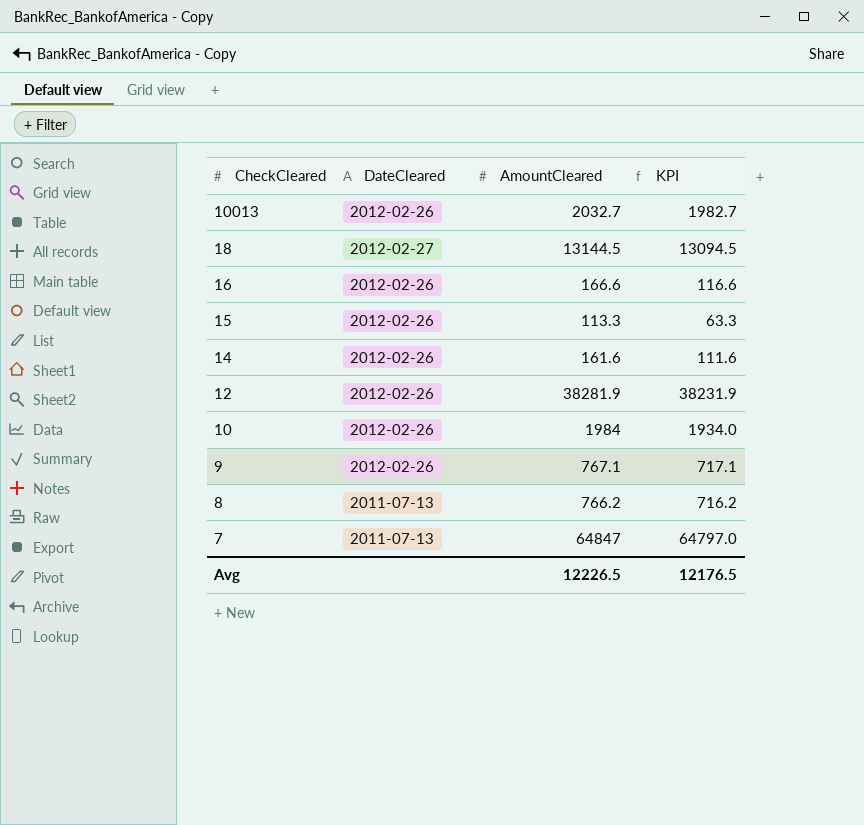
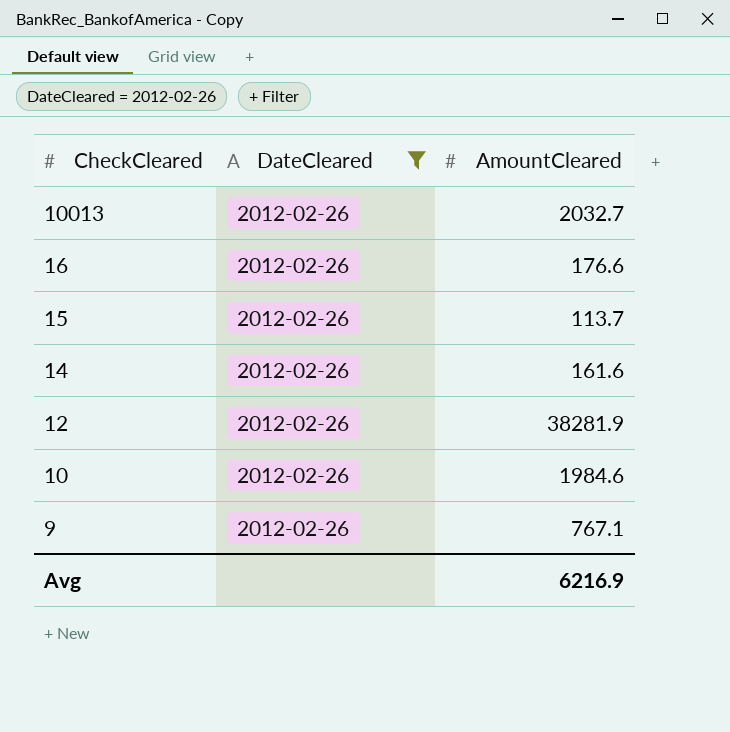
filter: none -> DateCleared = 2012-02-26
column KPI | formula: [AmountCleared] - 50 -> none
16 | AmountCleared: 166.6 -> 176.6
15 | AmountCleared: 113.3 -> 113.7
10 | AmountCleared: 1984 -> 1984.6
Avg | AmountCleared: 12226.5 -> 6216.9

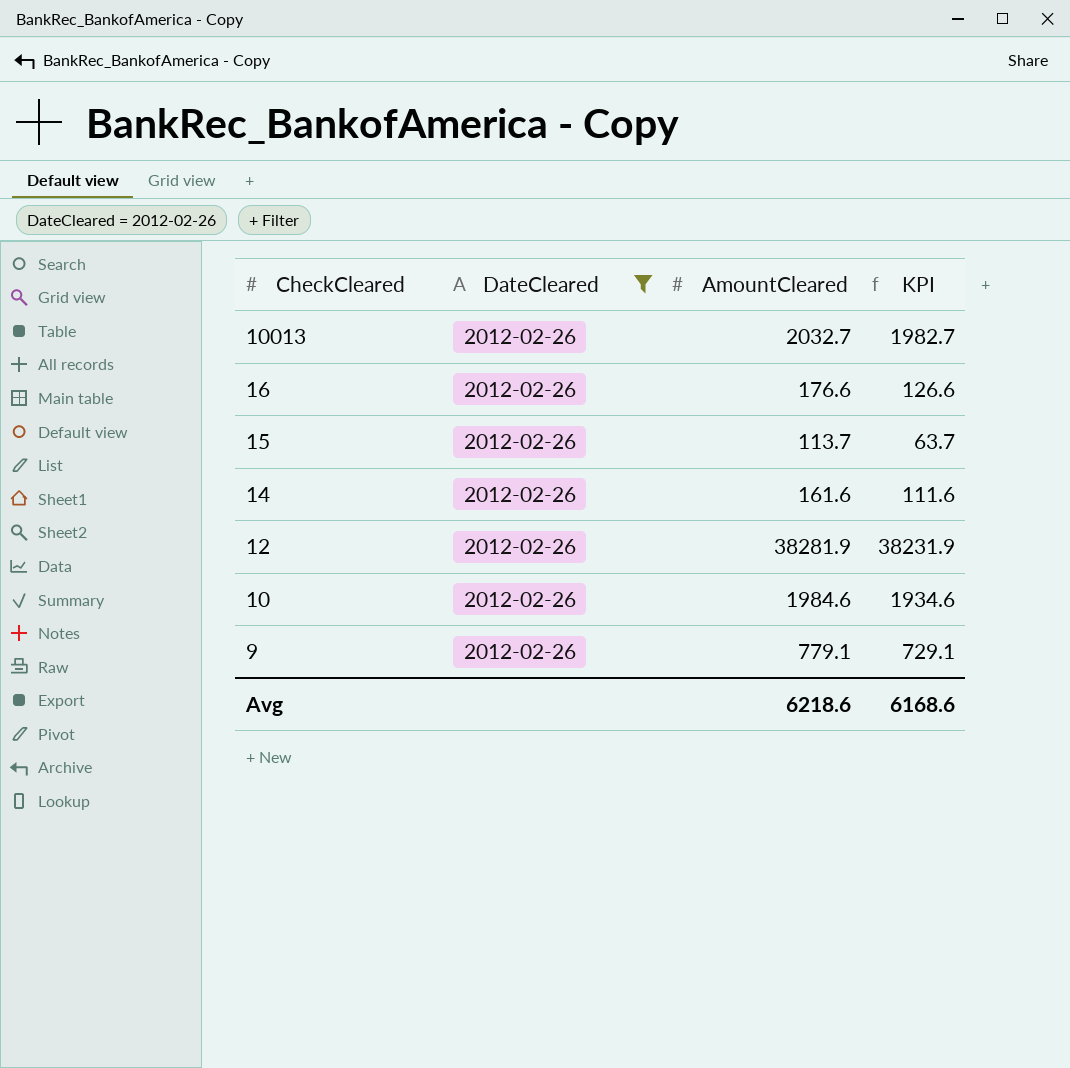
column KPI | formula: none -> [AmountCleared] - 50
9 | AmountCleared: 767.1 -> 779.1
Avg | AmountCleared: 6216.9 -> 6218.6

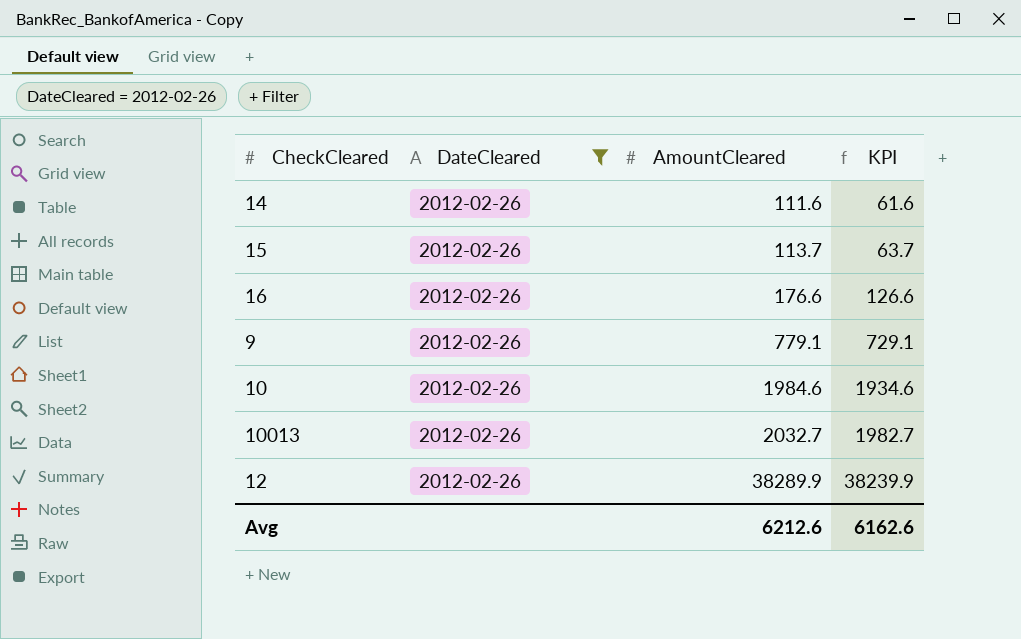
row order: CheckCleared descending -> AmountCleared ascending
14 | AmountCleared: 161.6 -> 111.6
14 | KPI: 111.6 -> 61.6
12 | AmountCleared: 38281.9 -> 38289.9
12 | KPI: 38231.9 -> 38239.9
Avg | AmountCleared: 6218.6 -> 6212.6
Avg | KPI: 6168.6 -> 6162.6

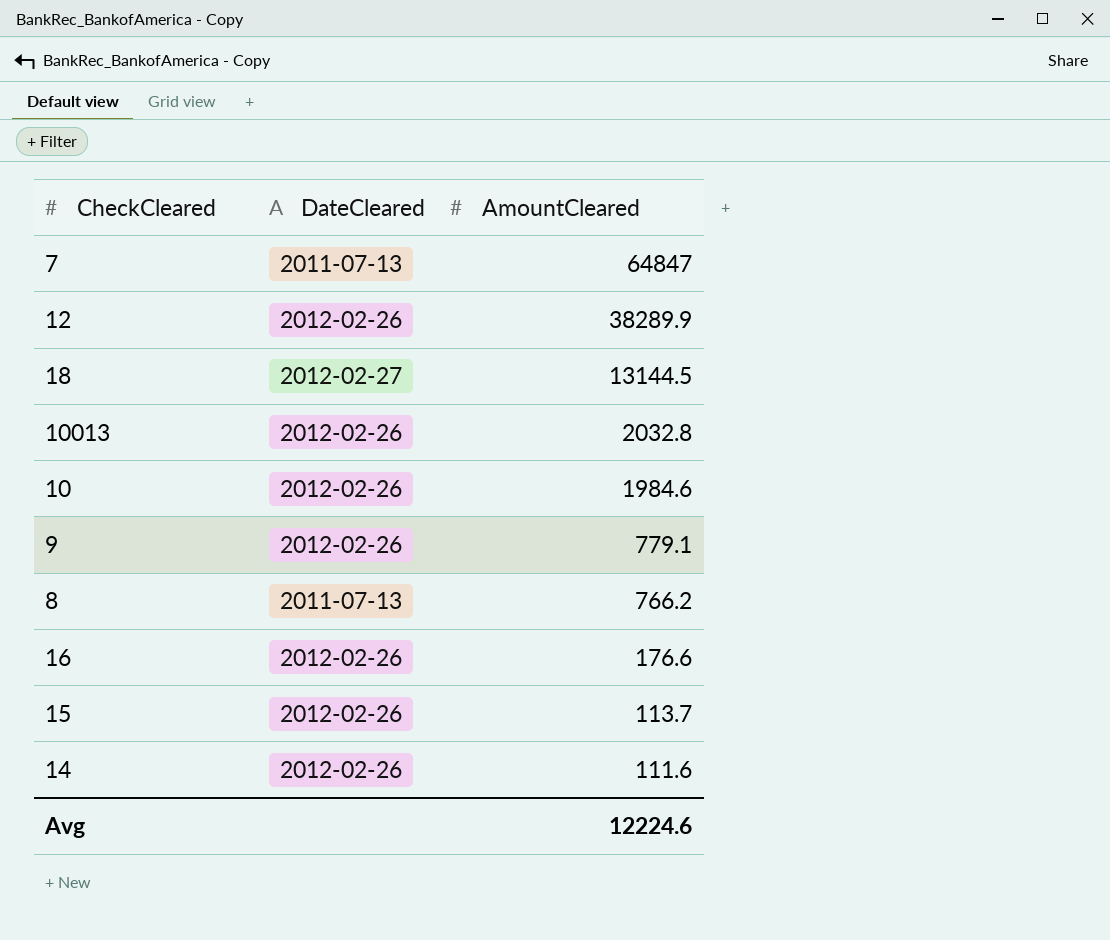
filter: DateCleared = 2012-02-26 -> none
row order: AmountCleared ascending -> AmountCleared descending
column KPI | formula: [AmountCleared] - 50 -> none
10013 | AmountCleared: 2032.7 -> 2032.8
Avg | AmountCleared: 6212.6 -> 12224.6

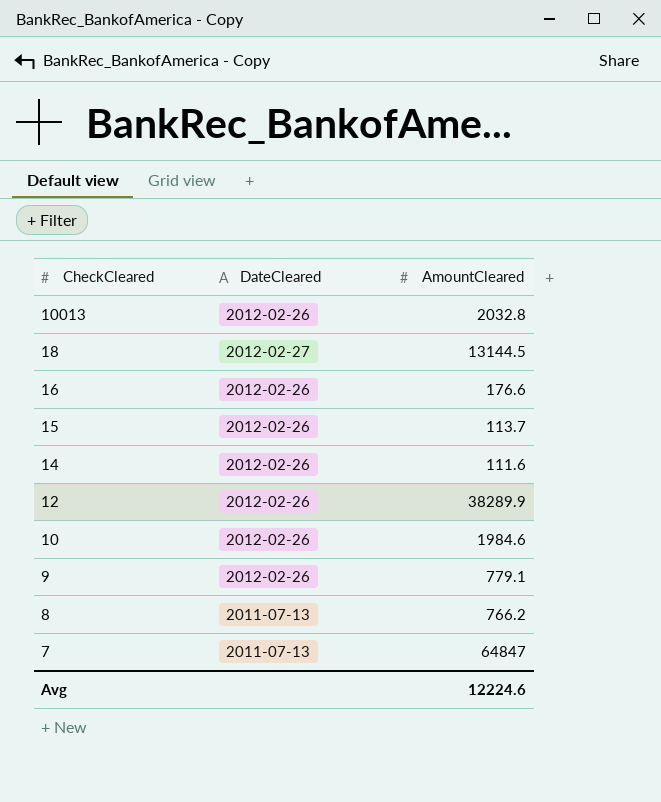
row order: AmountCleared descending -> CheckCleared descending

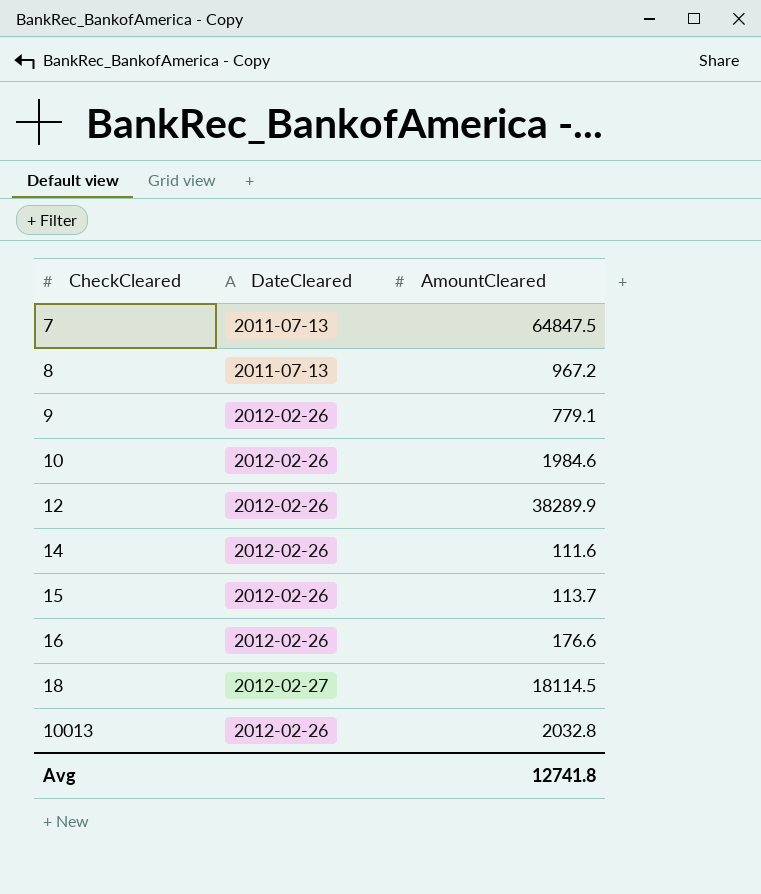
row order: CheckCleared descending -> CheckCleared ascending
7 | AmountCleared: 64847 -> 64847.5
8 | AmountCleared: 766.2 -> 967.2
18 | AmountCleared: 13144.5 -> 18114.5
Avg | AmountCleared: 12224.6 -> 12741.8

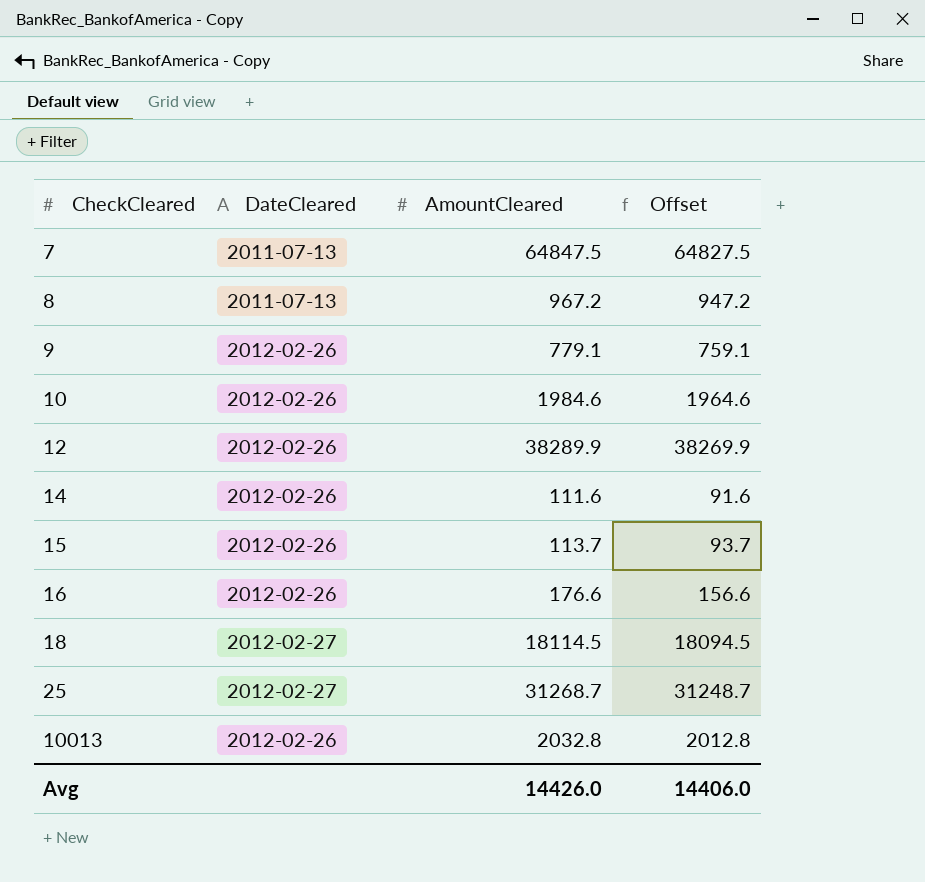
column Offset | formula: none -> [AmountCleared] - 20
row 25: none -> 2012-02-27 | 31268.7 | 31248.7
Avg | AmountCleared: 12741.8 -> 14426.0

